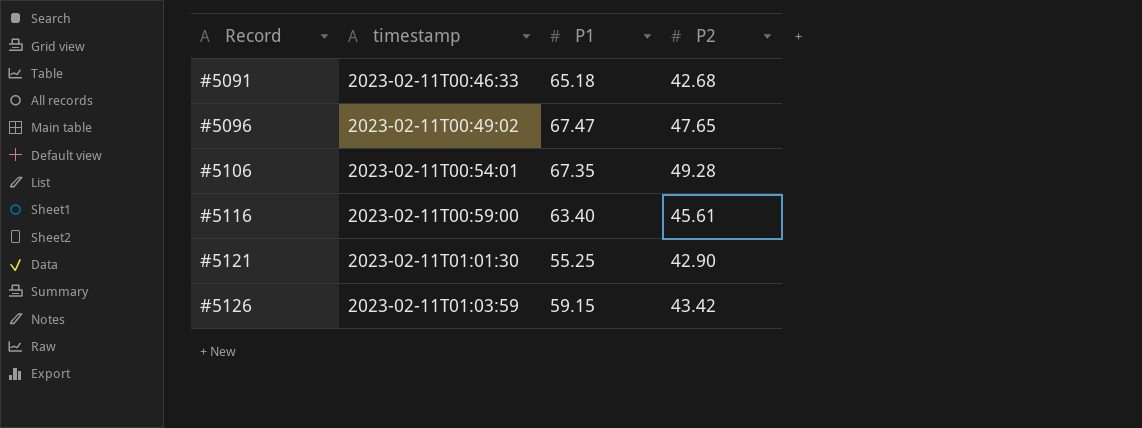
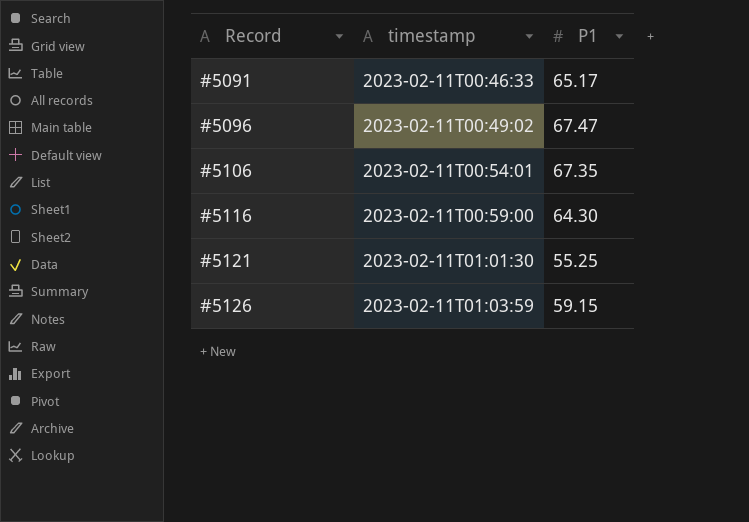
column P2 | position: 4 -> none
#5091 | P1: 65.18 -> 65.17
#5116 | P1: 63.40 -> 64.30

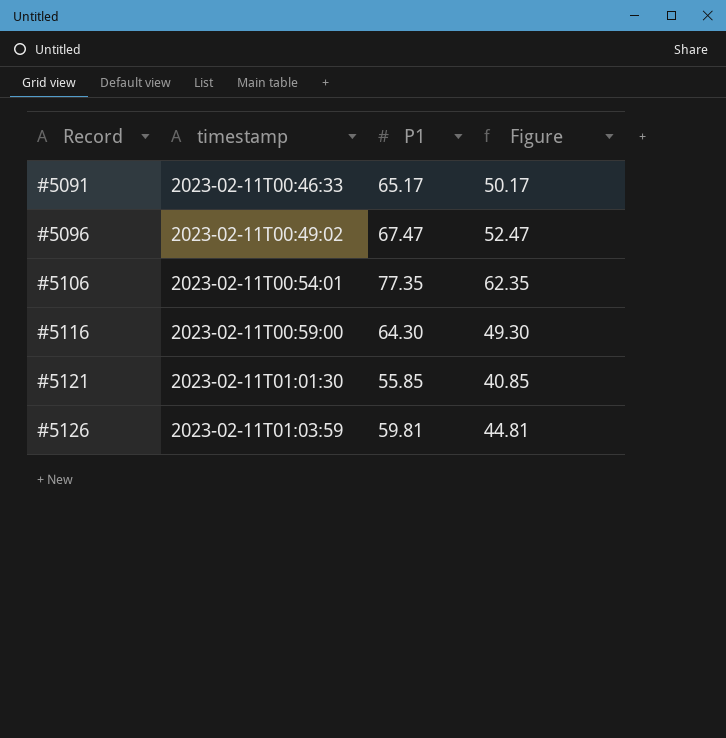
column Figure | formula: none -> [P1] - 15
#5106 | P1: 67.35 -> 77.35
#5121 | P1: 55.25 -> 55.85
#5126 | P1: 59.15 -> 59.81

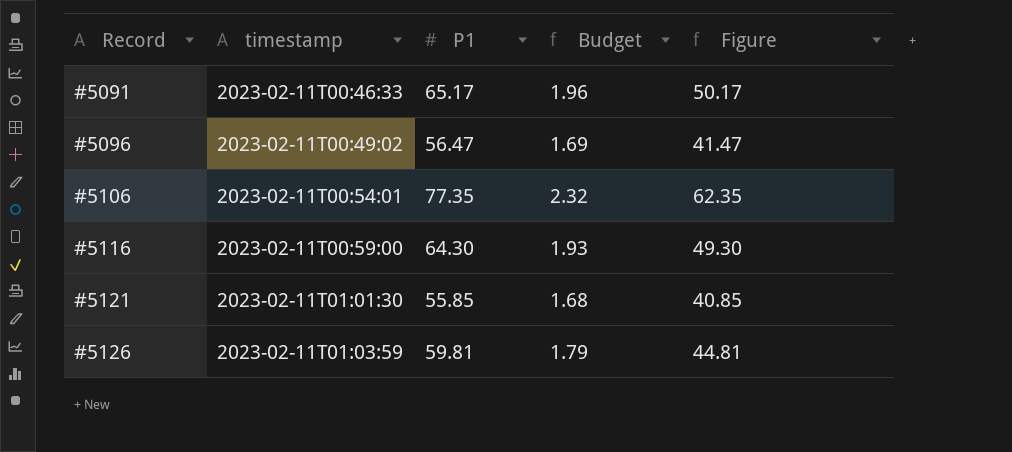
column Budget | formula: none -> [P1] * 0.03
#5096 | P1: 67.47 -> 56.47
#5096 | Figure: 52.47 -> 41.47

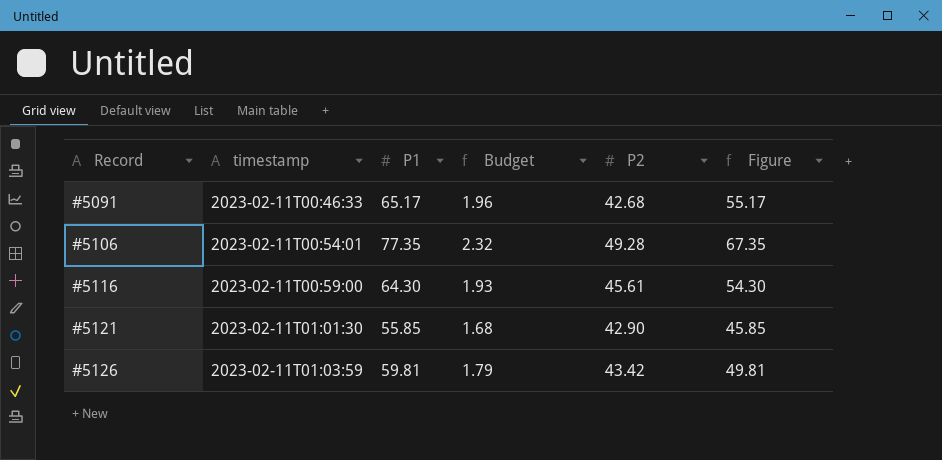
column P2 | position: none -> 5
column Figure | formula: [P1] - 15 -> [P1] - 10
row #5096: 2023-02-11T00:49:02 | 56.47 | 1.69 | 41.47 -> none

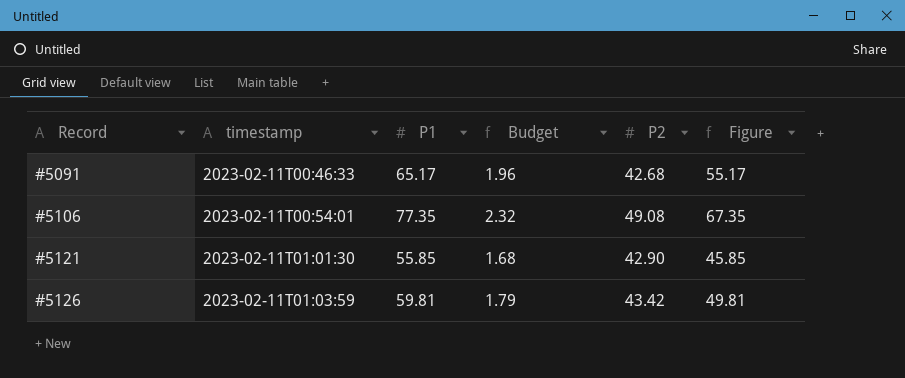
row #5116: 2023-02-11T00:59:00 | 64.30 | 1.93 | 45.61 | 54.30 -> none
#5106 | P2: 49.28 -> 49.08

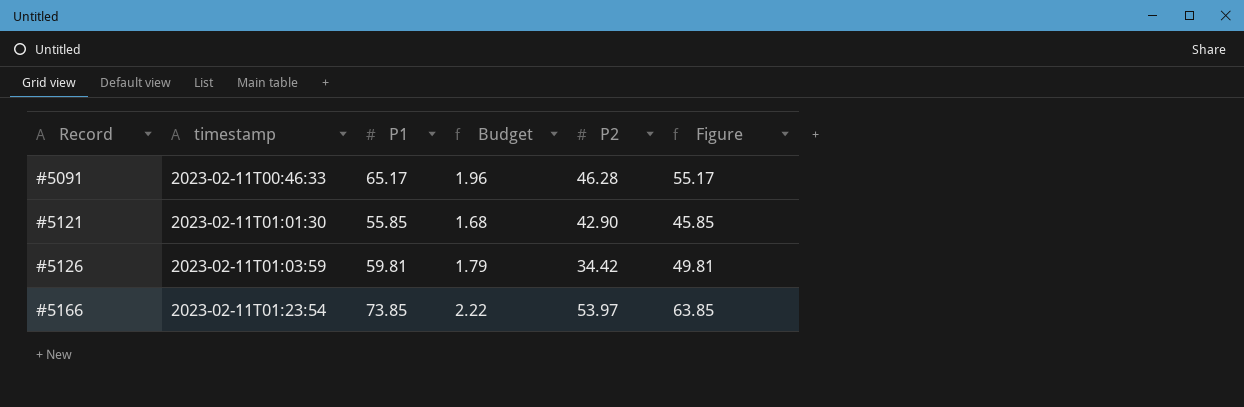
row #5106: 2023-02-11T00:54:01 | 77.35 | 2.32 | 49.08 | 67.35 -> none
#5091 | P2: 42.68 -> 46.28
#5126 | P2: 43.42 -> 34.42
row #5166: none -> 2023-02-11T01:23:54 | 73.85 | 2.22 | 53.97 | 63.85

